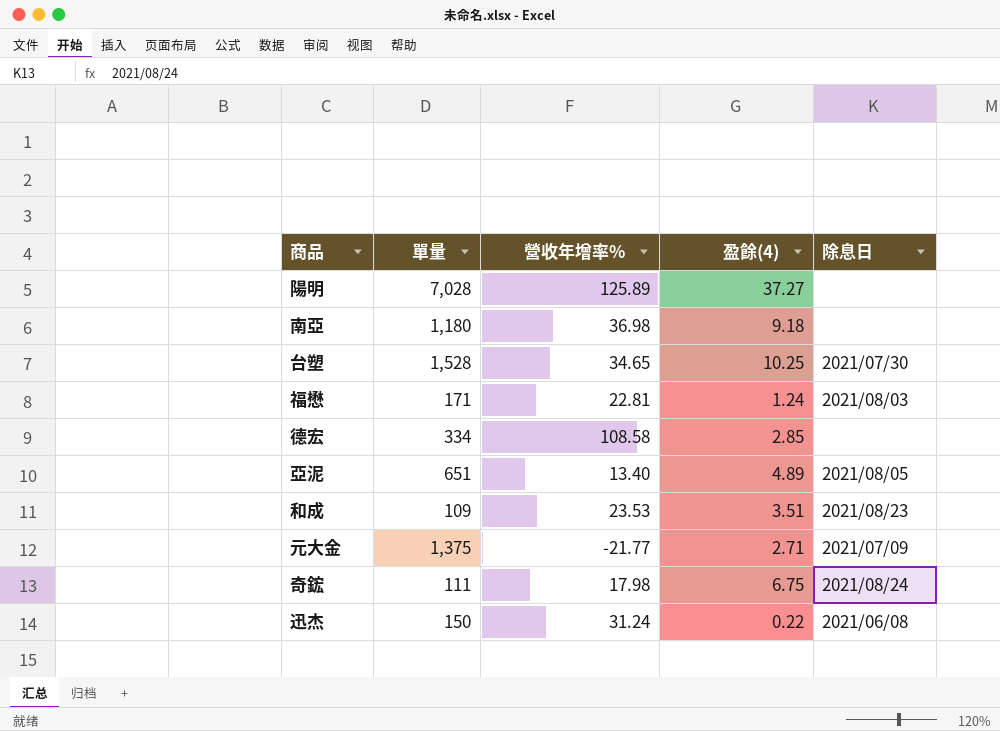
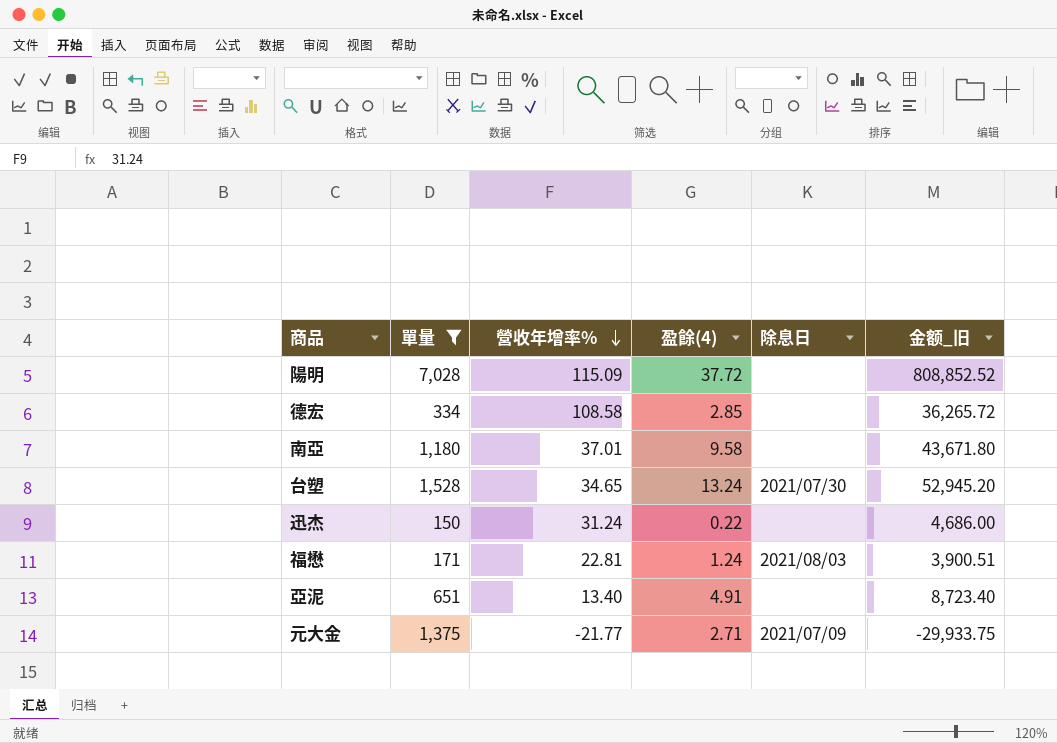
filter: none -> 單量 >= 150
row order: none -> 營收年增率% descending
column 金额_旧 | formula: none -> [單量] * [營收年增率%]
陽明 | 營收年增率%: 125.89 -> 115.09
陽明 | 盈餘(4): 37.27 -> 37.72
南亞 | 營收年增率%: 36.98 -> 37.01
南亞 | 盈餘(4): 9.18 -> 9.58
台塑 | 盈餘(4): 10.25 -> 13.24
迅杰 | 除息日: 2021/06/08 -> none
亞泥 | 盈餘(4): 4.89 -> 4.91
亞泥 | 除息日: 2021/08/05 -> none

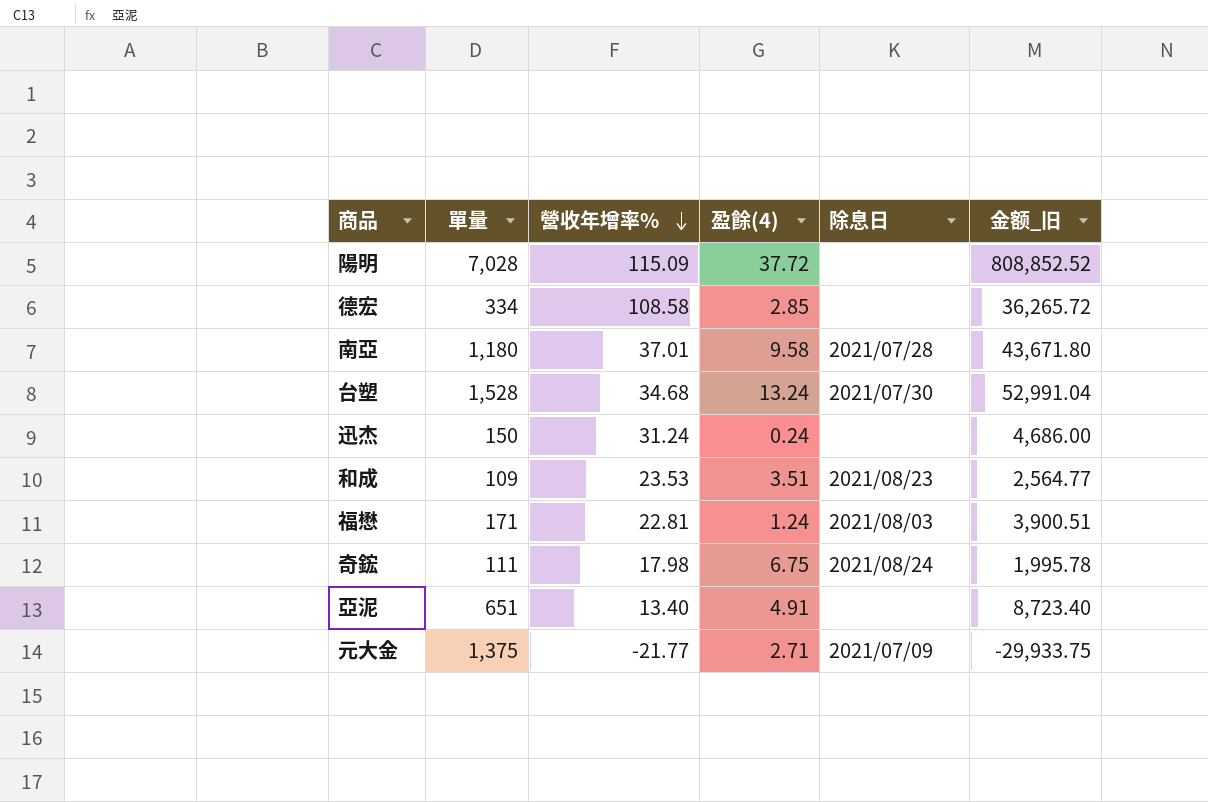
filter: 單量 >= 150 -> none
南亞 | 除息日: none -> 2021/07/28
台塑 | 營收年增率%: 34.65 -> 34.68
台塑 | 金额_旧: 52,945.20 -> 52,991.04
迅杰 | 盈餘(4): 0.22 -> 0.24

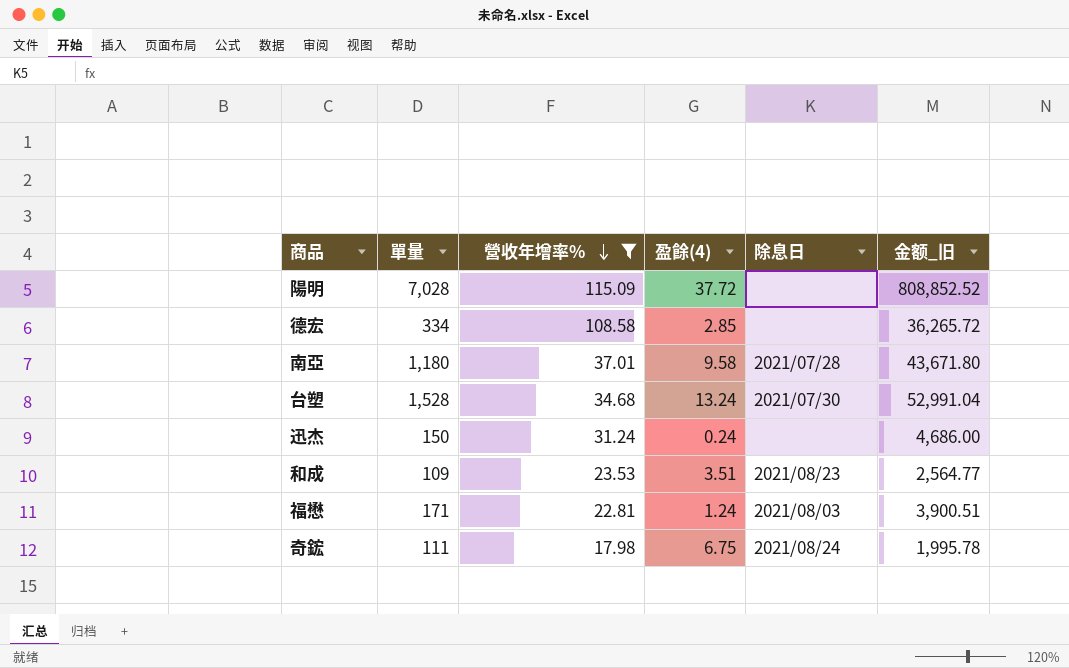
filter: none -> 營收年增率% >= 17.98

